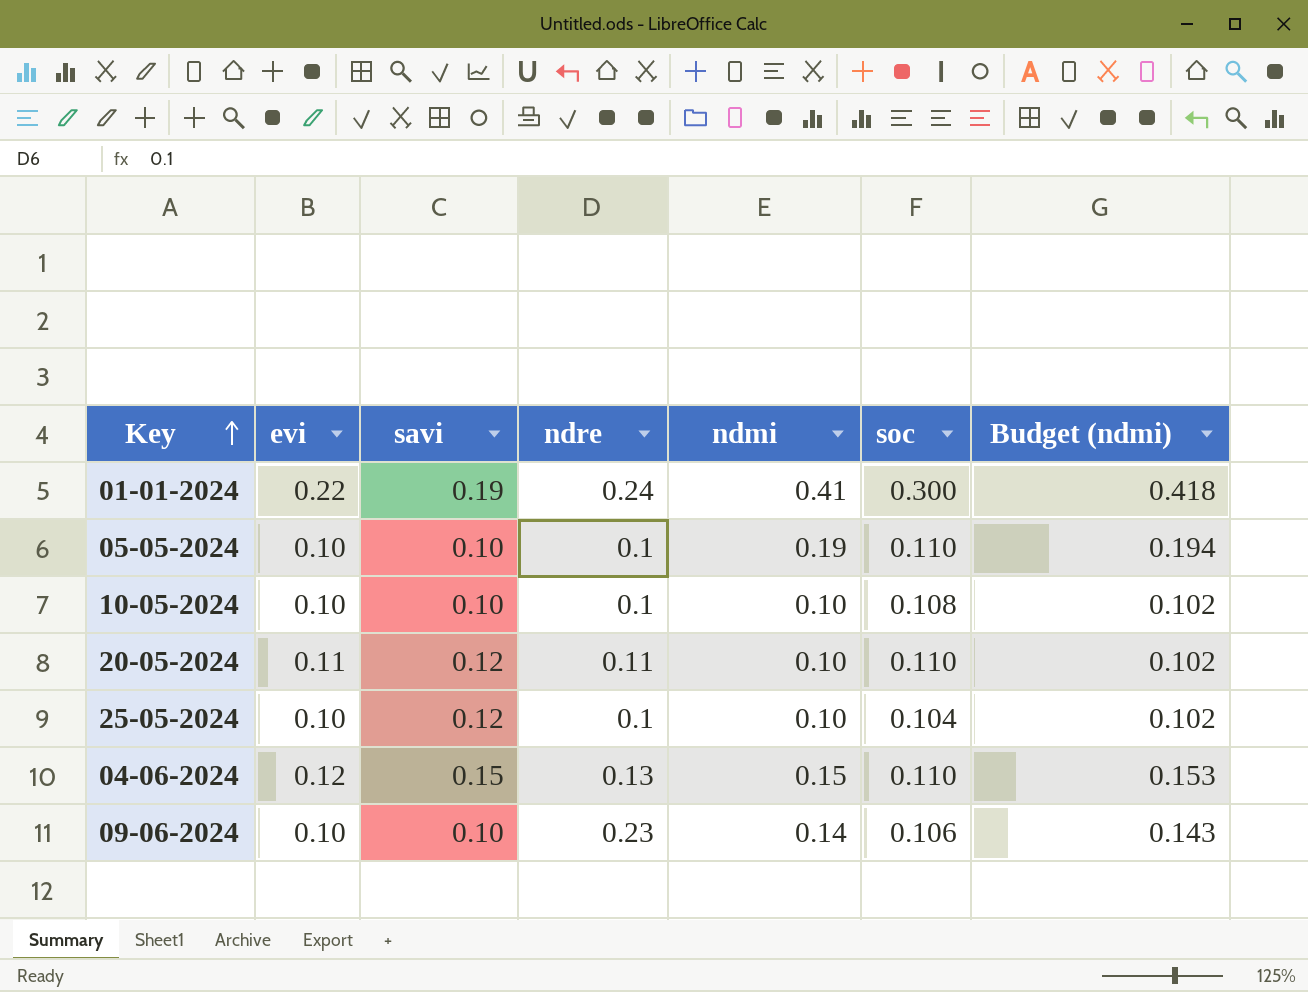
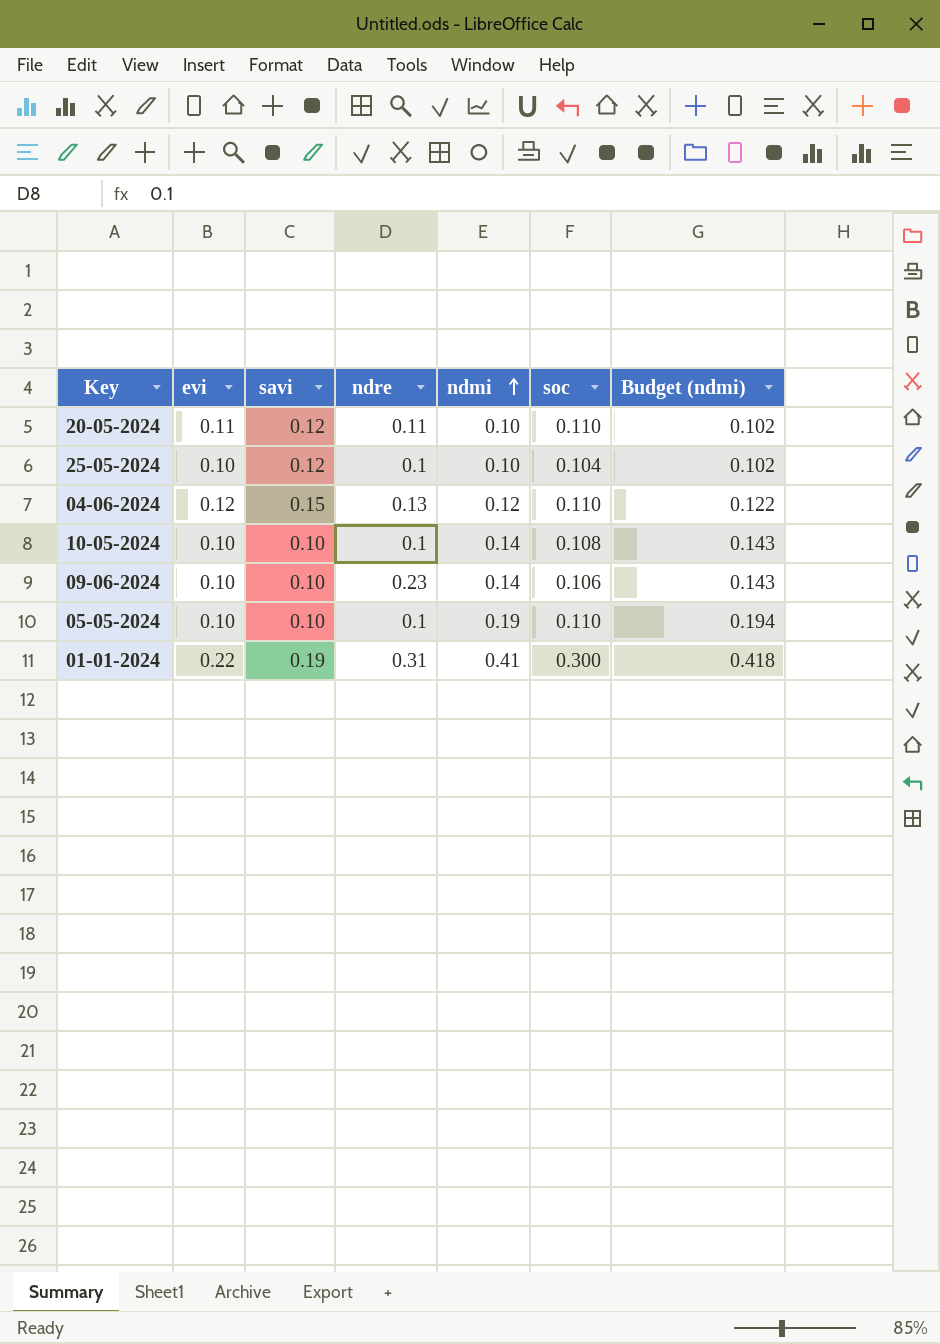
row order: Key ascending -> ndmi ascending
04-06-2024 | ndmi: 0.15 -> 0.12
04-06-2024 | Budget (ndmi): 0.153 -> 0.122
10-05-2024 | ndmi: 0.10 -> 0.14
10-05-2024 | Budget (ndmi): 0.102 -> 0.143
01-01-2024 | ndre: 0.24 -> 0.31

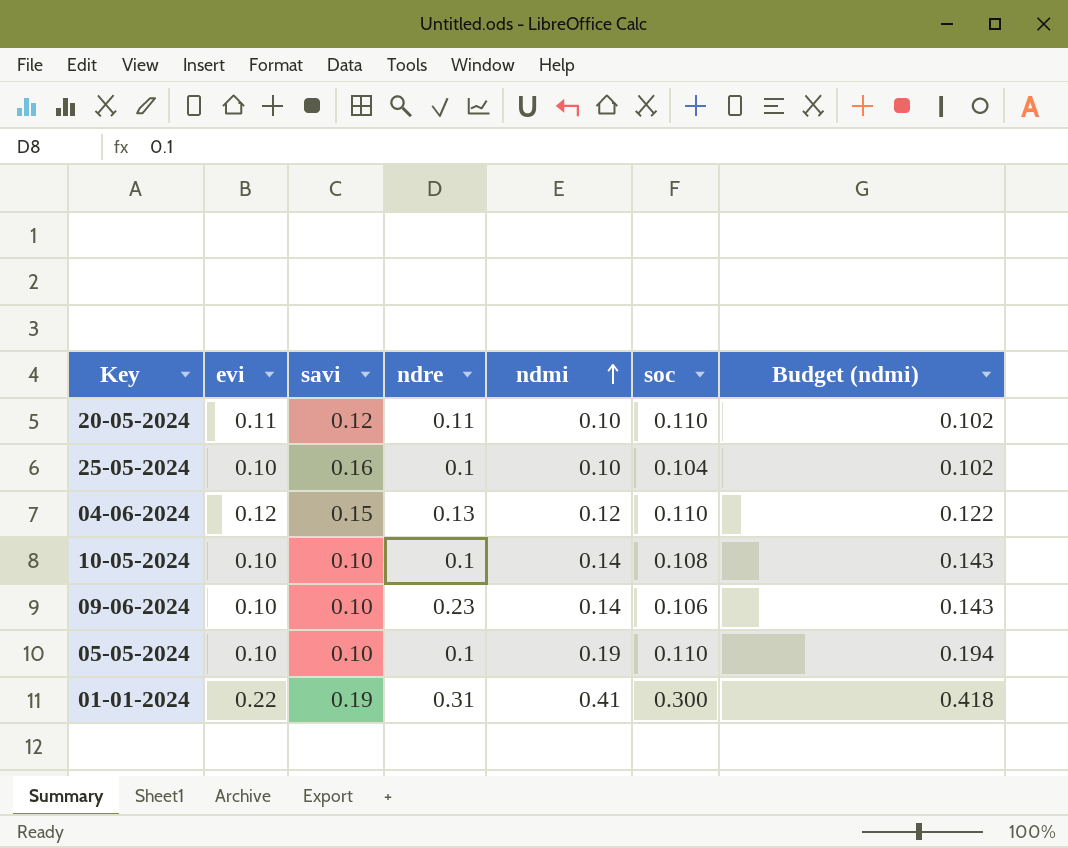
25-05-2024 | savi: 0.12 -> 0.16

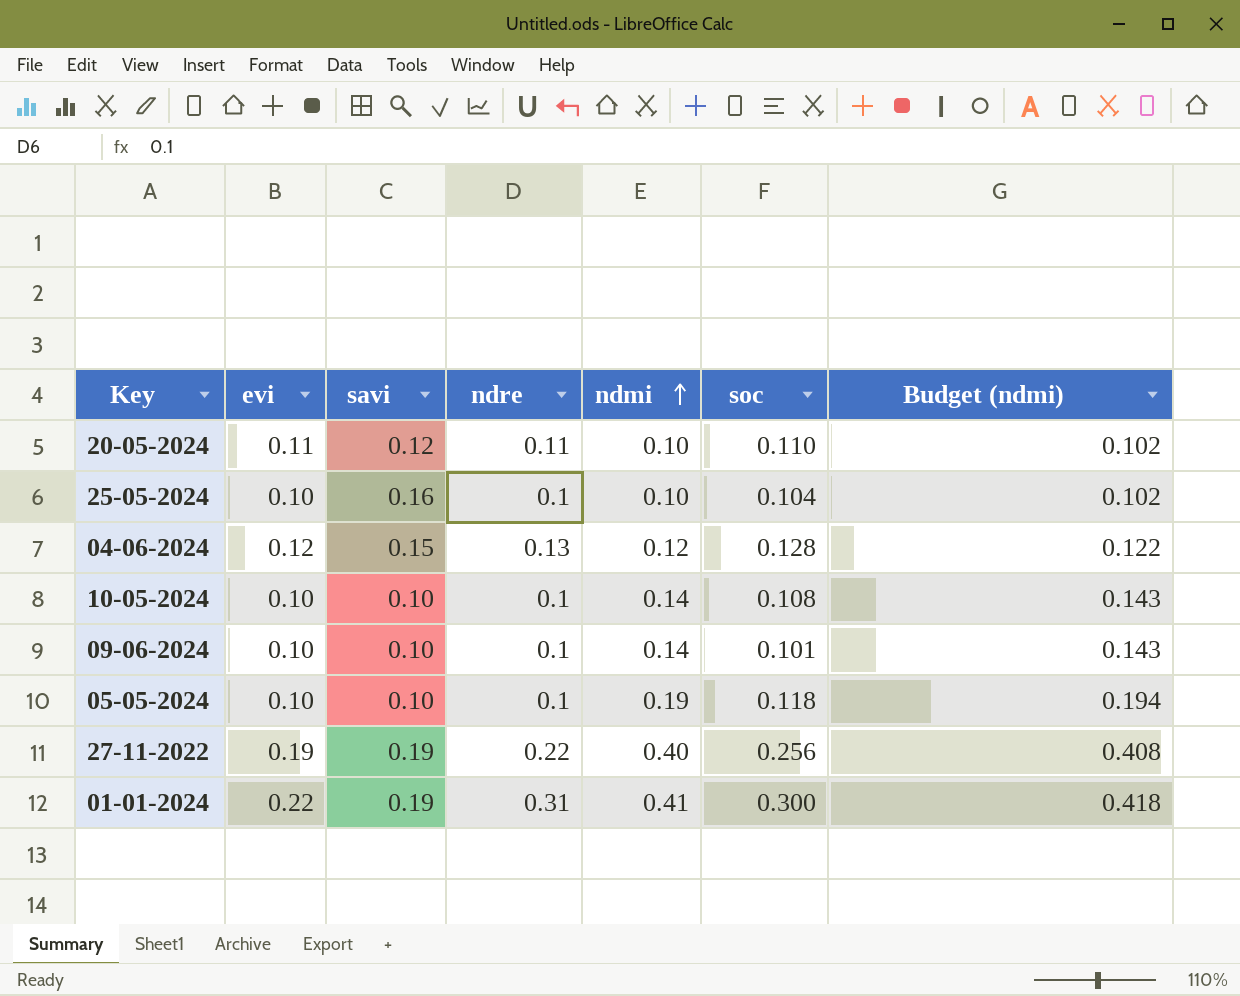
04-06-2024 | soc: 0.110 -> 0.128
09-06-2024 | ndre: 0.23 -> 0.1
09-06-2024 | soc: 0.106 -> 0.101
05-05-2024 | soc: 0.110 -> 0.118
row 27-11-2022: none -> 0.19 | 0.19 | 0.22 | 0.40 | 0.256 | 0.408

